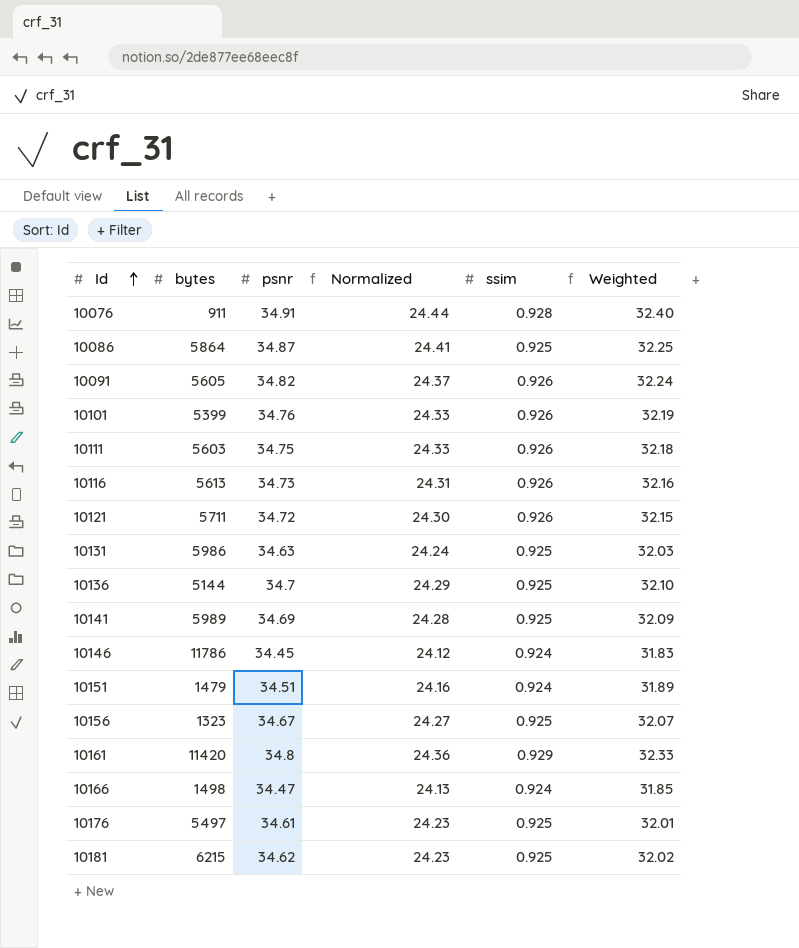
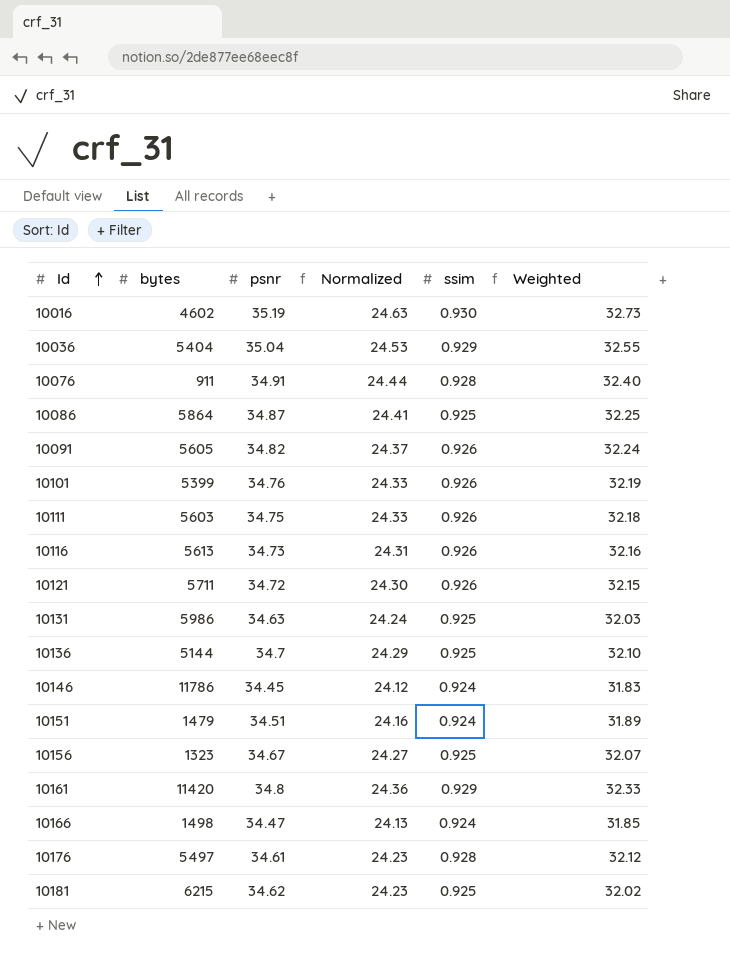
row 10141: 5989 | 34.69 | 24.28 | 0.925 | 32.09 -> none
row 10016: none -> 4602 | 35.19 | 24.63 | 0.930 | 32.73
row 10036: none -> 5404 | 35.04 | 24.53 | 0.929 | 32.55
10176 | ssim: 0.925 -> 0.928
10176 | Weighted: 32.01 -> 32.12

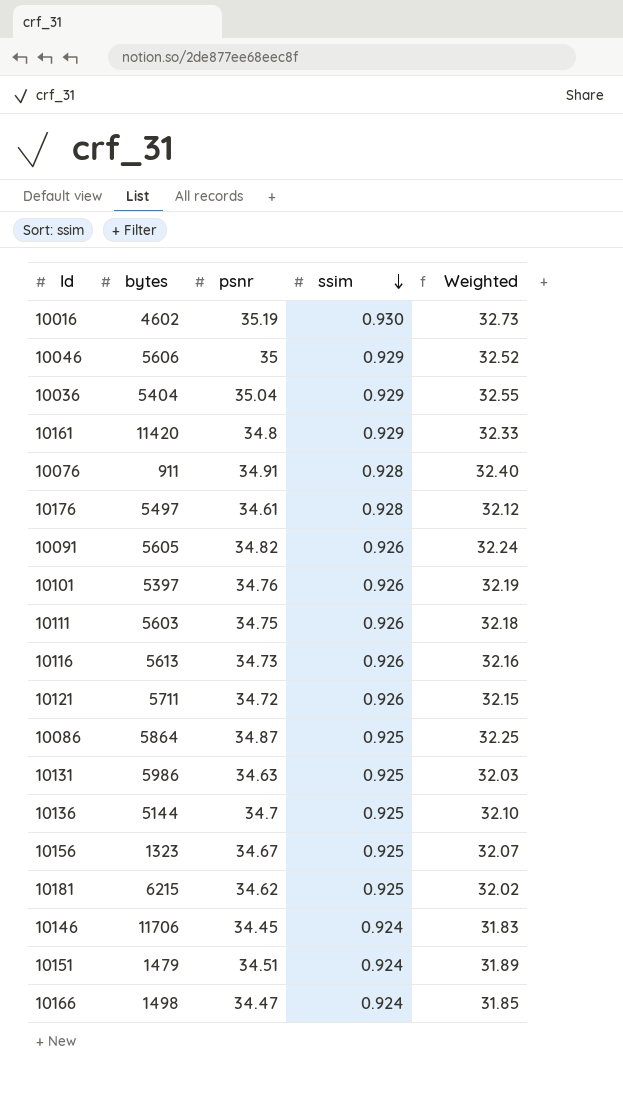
row order: Id ascending -> ssim descending
column Normalized | formula: [psnr] * 0.7 -> none
row 10046: none -> 5606 | 35 | 0.929 | 32.52
10101 | bytes: 5399 -> 5397
10146 | bytes: 11786 -> 11706

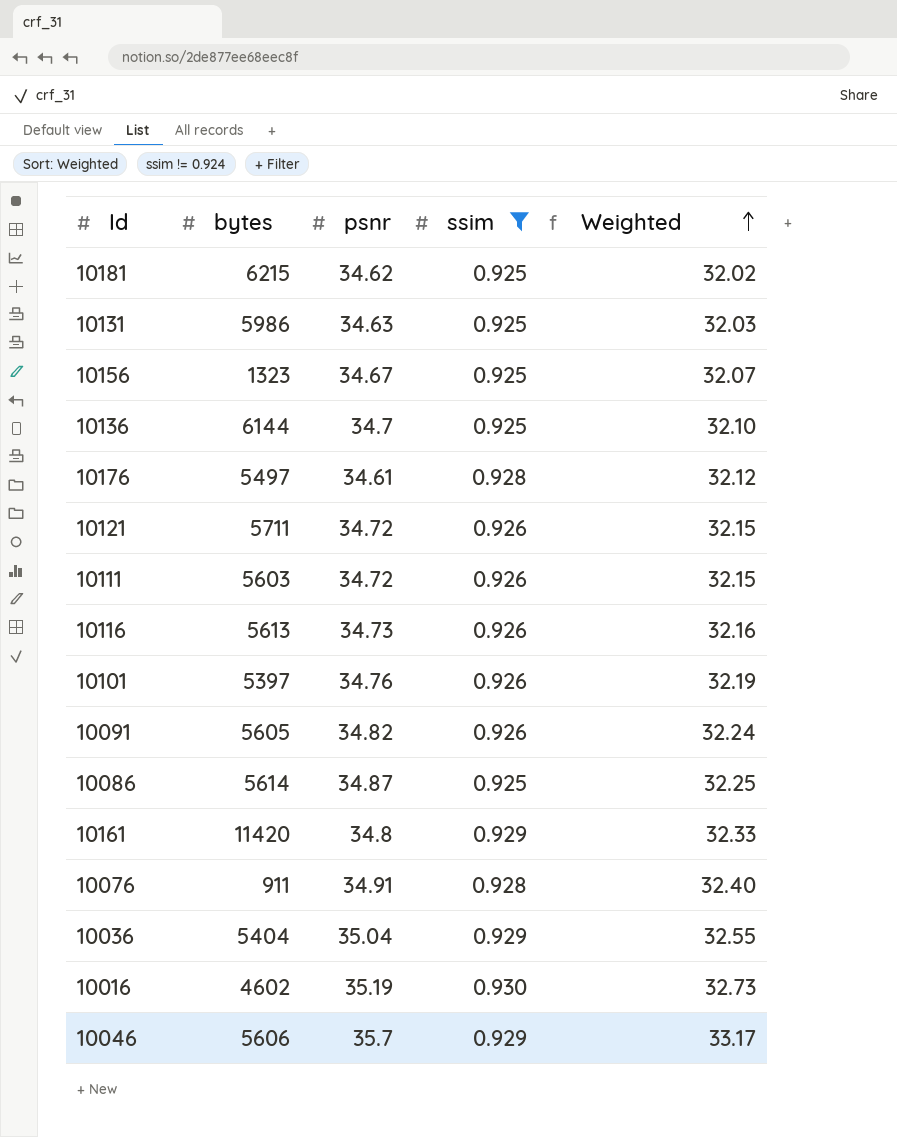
filter: none -> ssim != 0.924
row order: ssim descending -> Weighted ascending
10136 | bytes: 5144 -> 6144
10111 | psnr: 34.75 -> 34.72
10111 | Weighted: 32.18 -> 32.15
10086 | bytes: 5864 -> 5614
10046 | psnr: 35 -> 35.7
10046 | Weighted: 32.52 -> 33.17

